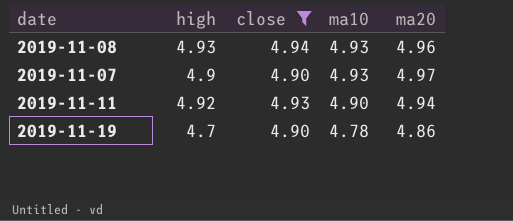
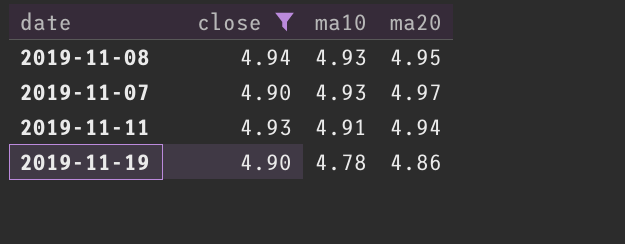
column high | position: 2 -> none
2019-11-08 | ma20: 4.96 -> 4.95
2019-11-11 | ma10: 4.90 -> 4.91

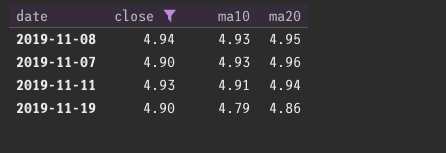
2019-11-07 | ma20: 4.97 -> 4.96
2019-11-19 | ma10: 4.78 -> 4.79

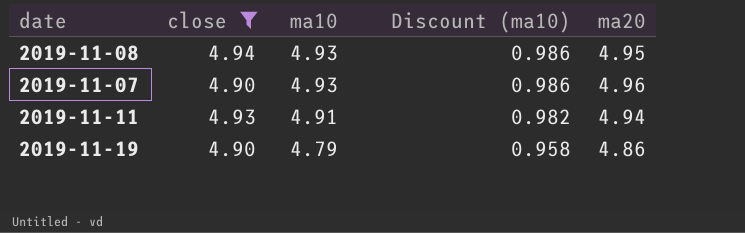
column Discount (ma10) | formula: none -> [ma10] * 0.2

